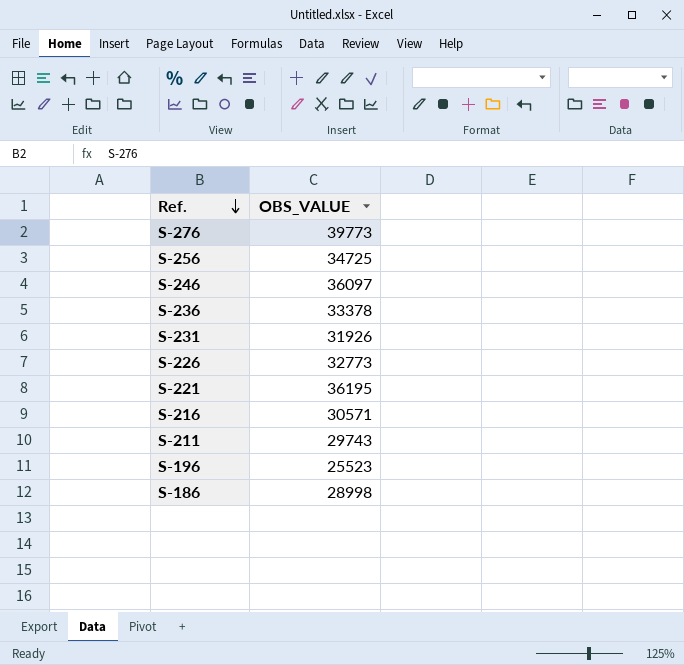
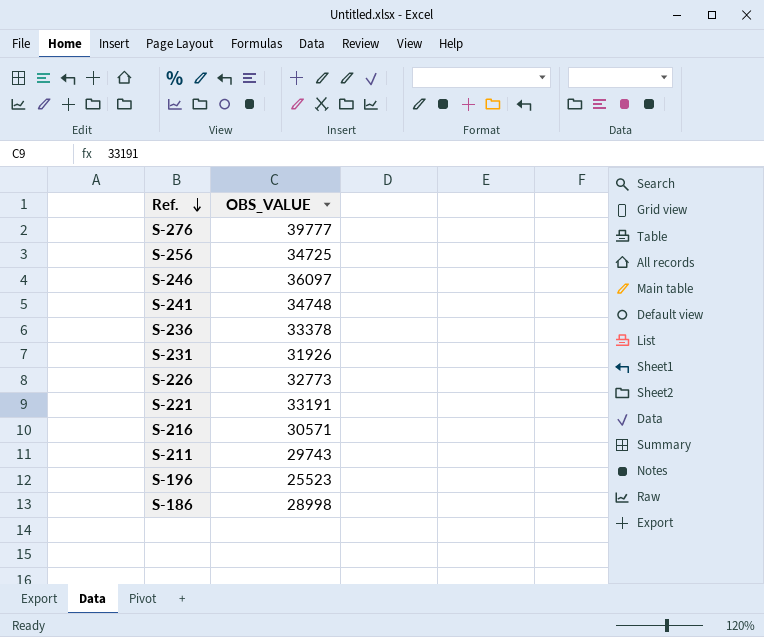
S-276 | OBS_VALUE: 39773 -> 39777
row S-241: none -> 34748
S-221 | OBS_VALUE: 36195 -> 33191

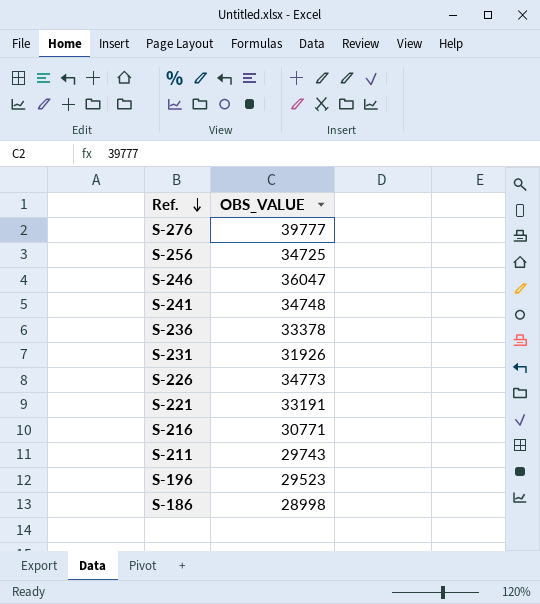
S-246 | OBS_VALUE: 36097 -> 36047
S-226 | OBS_VALUE: 32773 -> 34773
S-216 | OBS_VALUE: 30571 -> 30771
S-196 | OBS_VALUE: 25523 -> 29523

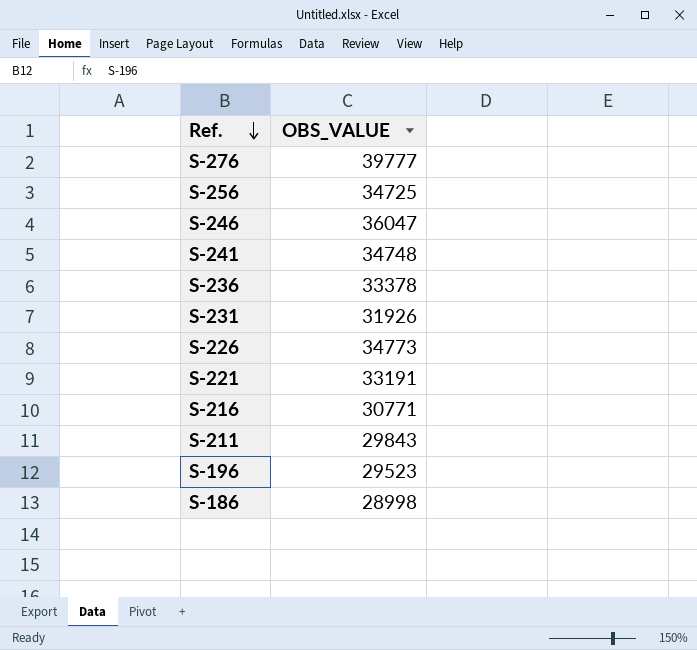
S-211 | OBS_VALUE: 29743 -> 29843

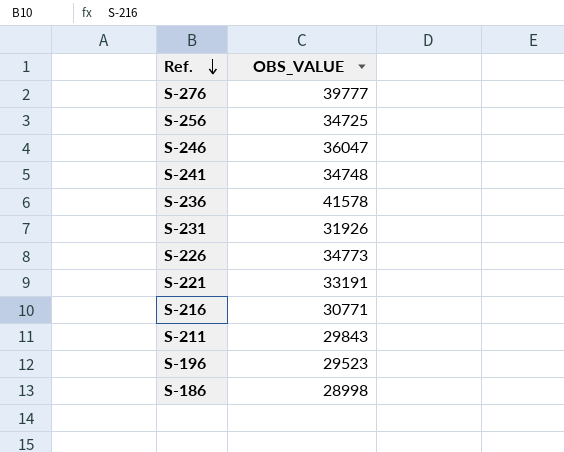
S-236 | OBS_VALUE: 33378 -> 41578

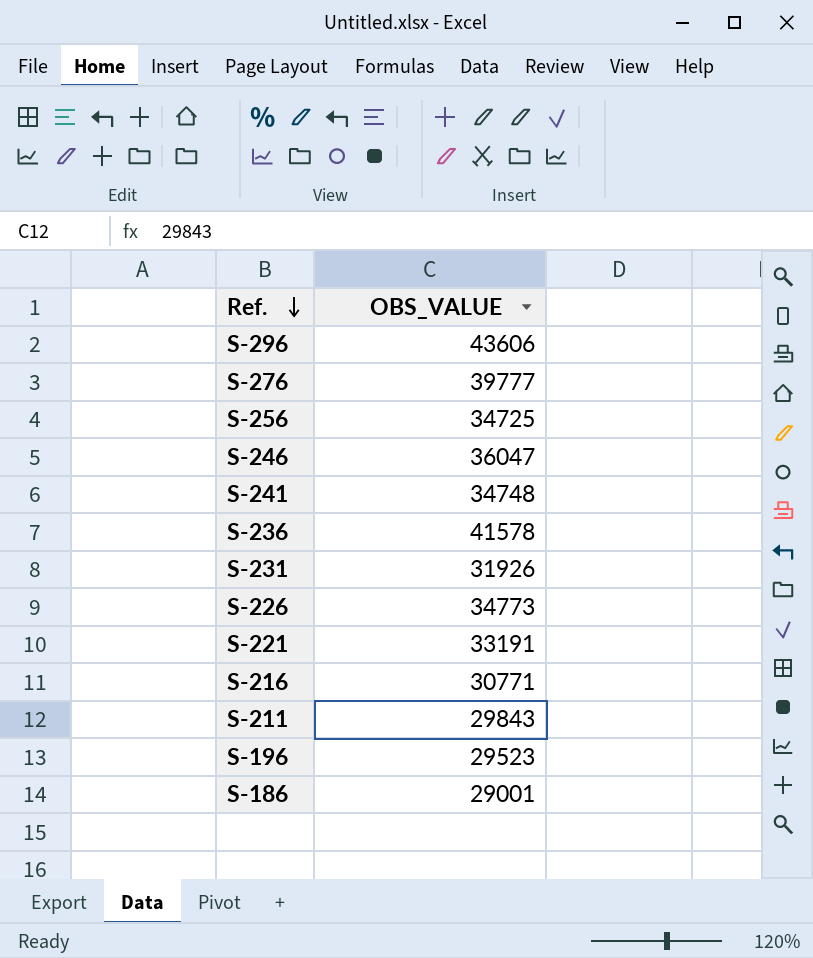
row S-296: none -> 43606
S-186 | OBS_VALUE: 28998 -> 29001

